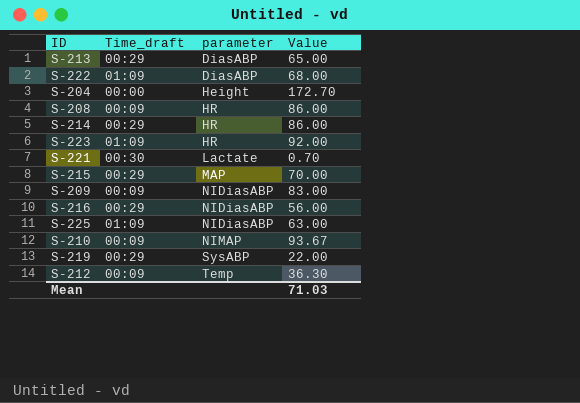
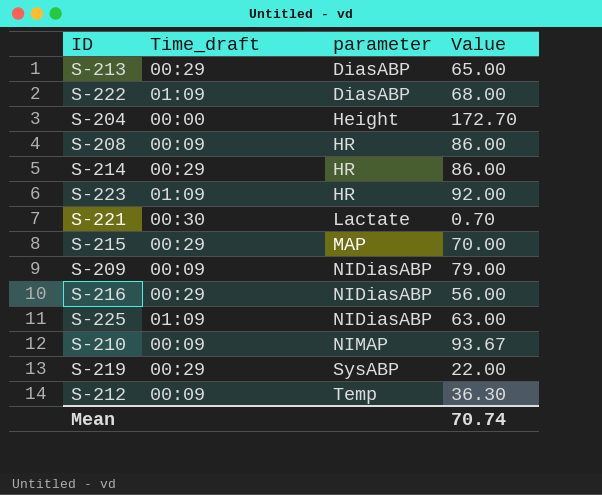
S-209 | Value: 83.00 -> 79.00
Mean | Value: 71.03 -> 70.74

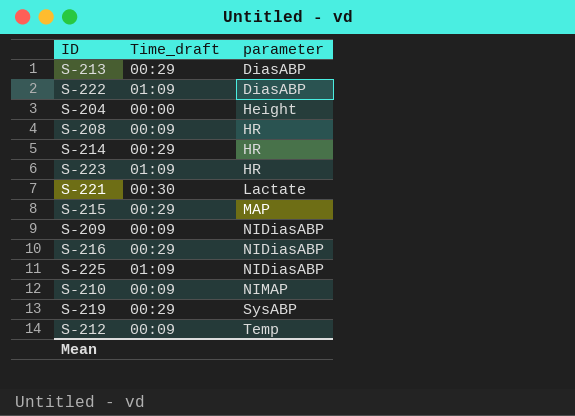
column Value | position: 4 -> none

